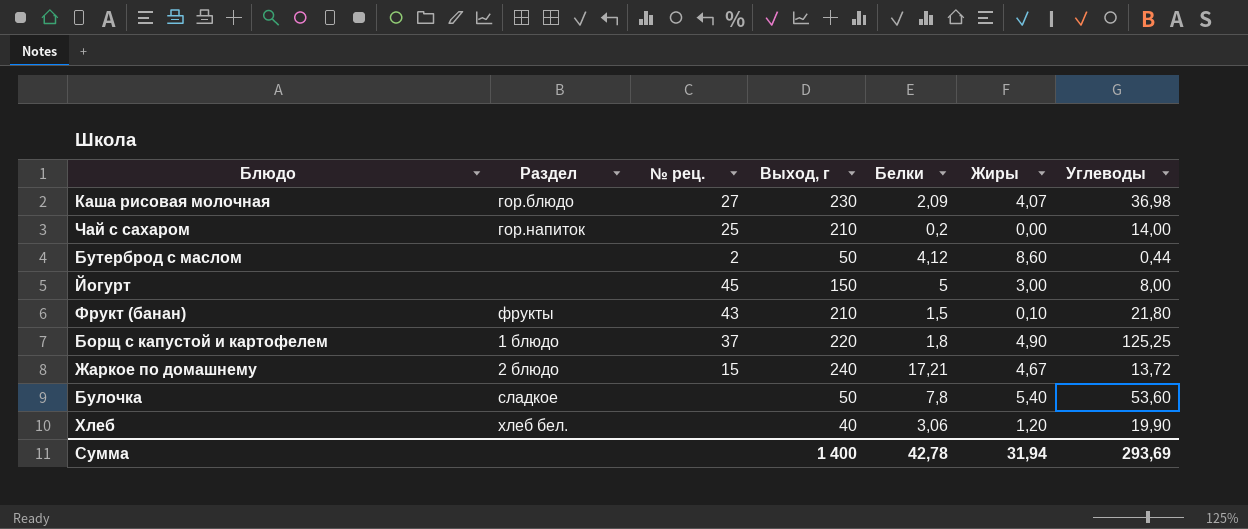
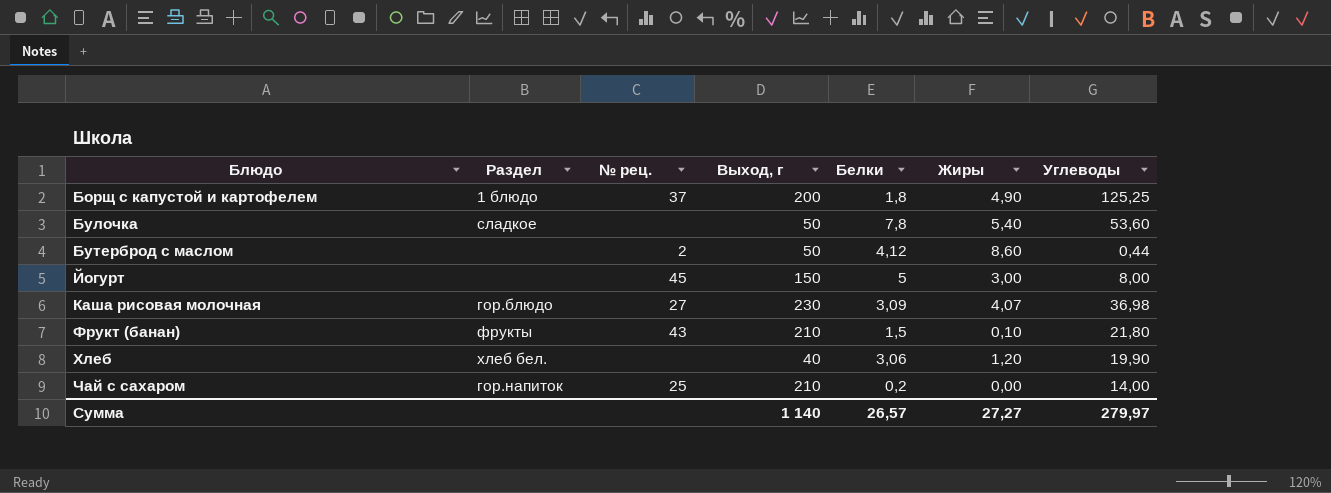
row order: none -> Блюдо ascending
row Жаркое по домашнему: 2 блюдо | 15 | 240 | 17,21 | 4,67 | 13,72 -> none
Борщ с капустой и картофелем | Выход, г: 220 -> 200
Каша рисовая молочная | Белки: 2,09 -> 3,09
Сумма | Выход, г: 1 400 -> 1 140
Сумма | Белки: 42,78 -> 26,57
Сумма | Жиры: 31,94 -> 27,27
Сумма | Углеводы: 293,69 -> 279,97

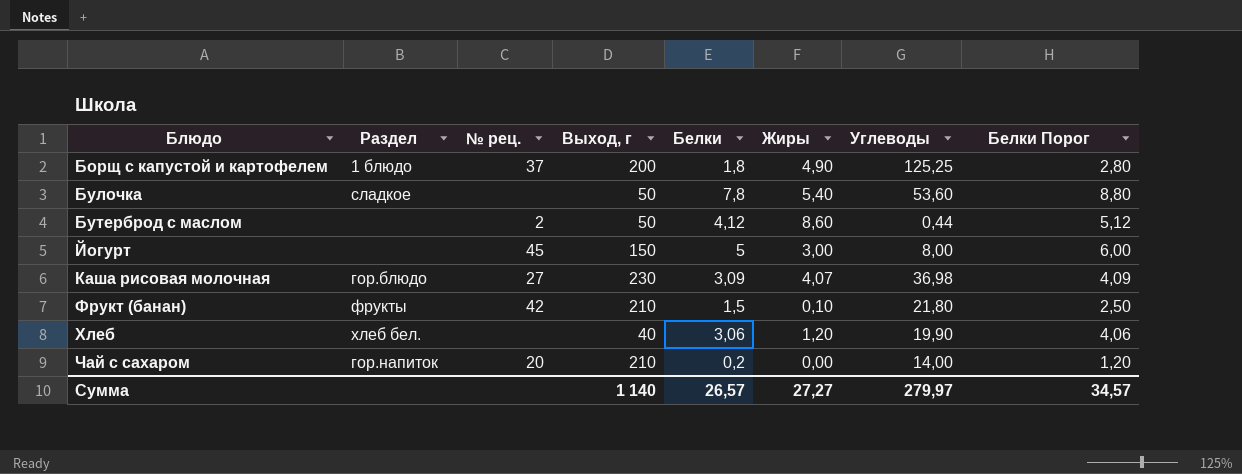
column Белки Порог | formula: none -> [Белки] + 1
Фрукт (банан) | № рец.: 43 -> 42
Чай с сахаром | № рец.: 25 -> 20

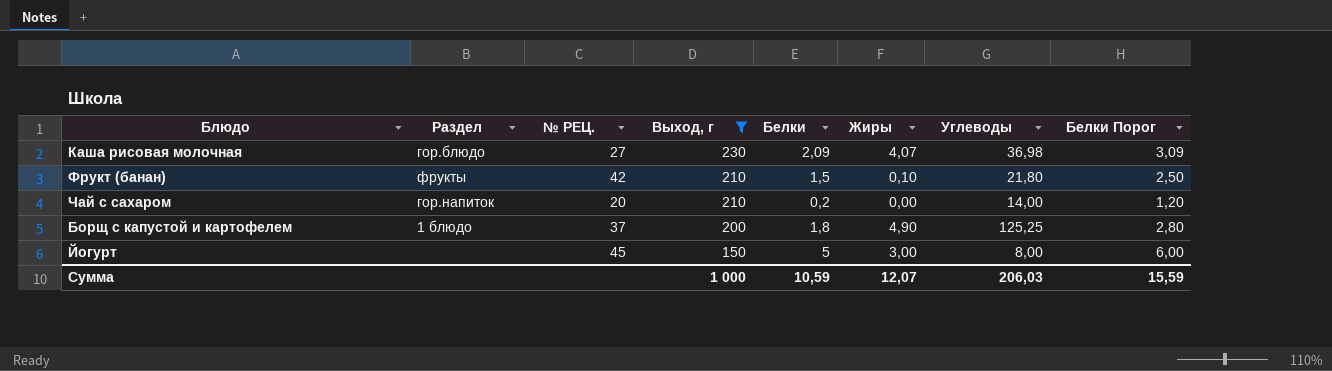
filter: none -> Выход, г >= 150
row order: Блюдо ascending -> Выход, г descending
column name: № рец. -> № РЕЦ.
Каша рисовая молочная | Белки: 3,09 -> 2,09
Каша рисовая молочная | Белки Порог: 4,09 -> 3,09
Сумма | Выход, г: 1 140 -> 1 000
Сумма | Белки: 26,57 -> 10,59
Сумма | Жиры: 27,27 -> 12,07
Сумма | Углеводы: 279,97 -> 206,03
Сумма | Белки Порог: 34,57 -> 15,59

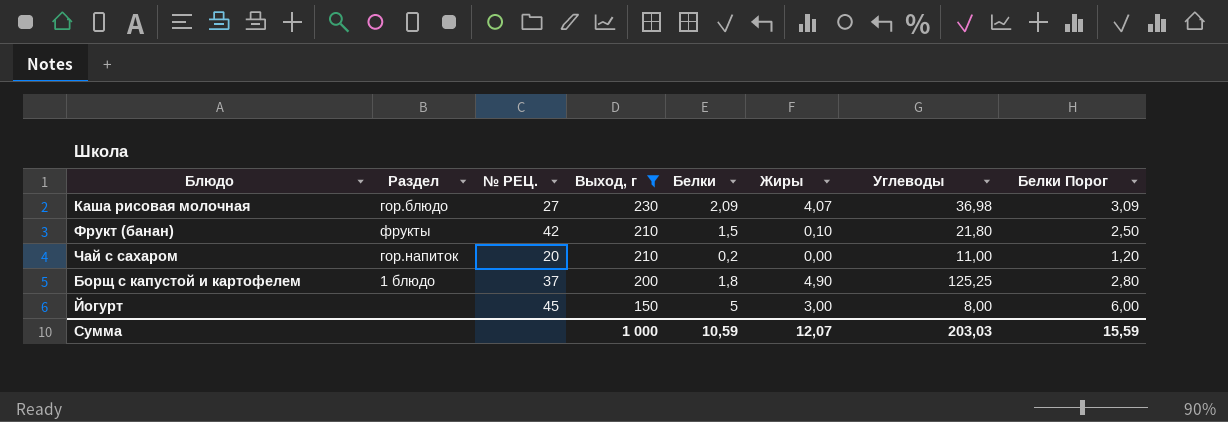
Чай с сахаром | Углеводы: 14,00 -> 11,00
Сумма | Углеводы: 206,03 -> 203,03

